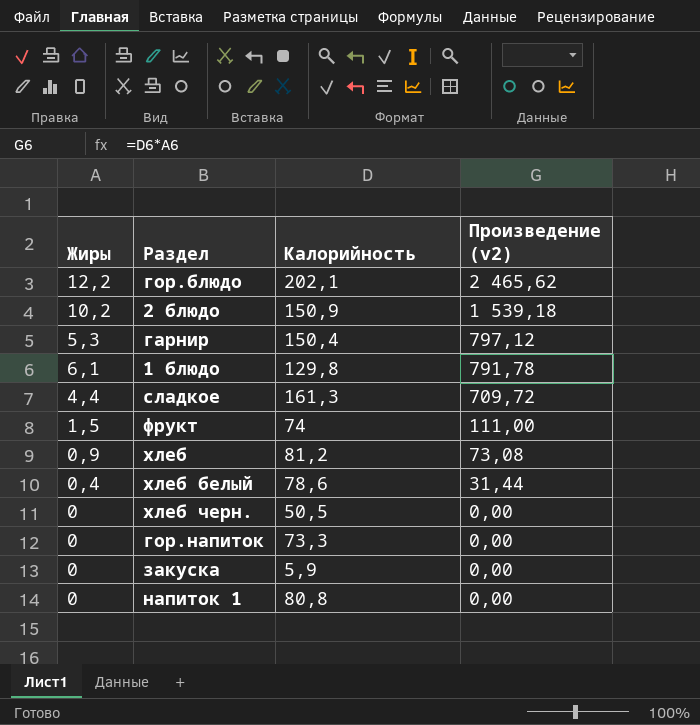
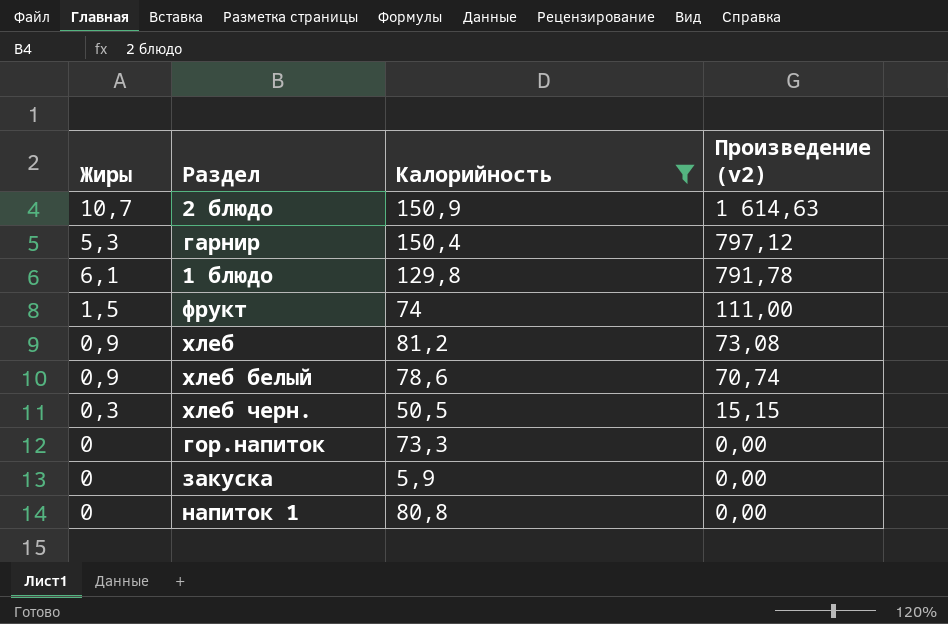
filter: none -> Калорийность <= 150,9
2 блюдо | Жиры: 10,2 -> 10,7
2 блюдо | Произведение (v2): 1 539,18 -> 1 614,63
хлеб белый | Жиры: 0,4 -> 0,9
хлеб белый | Произведение (v2): 31,44 -> 70,74
хлеб черн. | Жиры: 0 -> 0,3
хлеб черн. | Произведение (v2): 0,00 -> 15,15

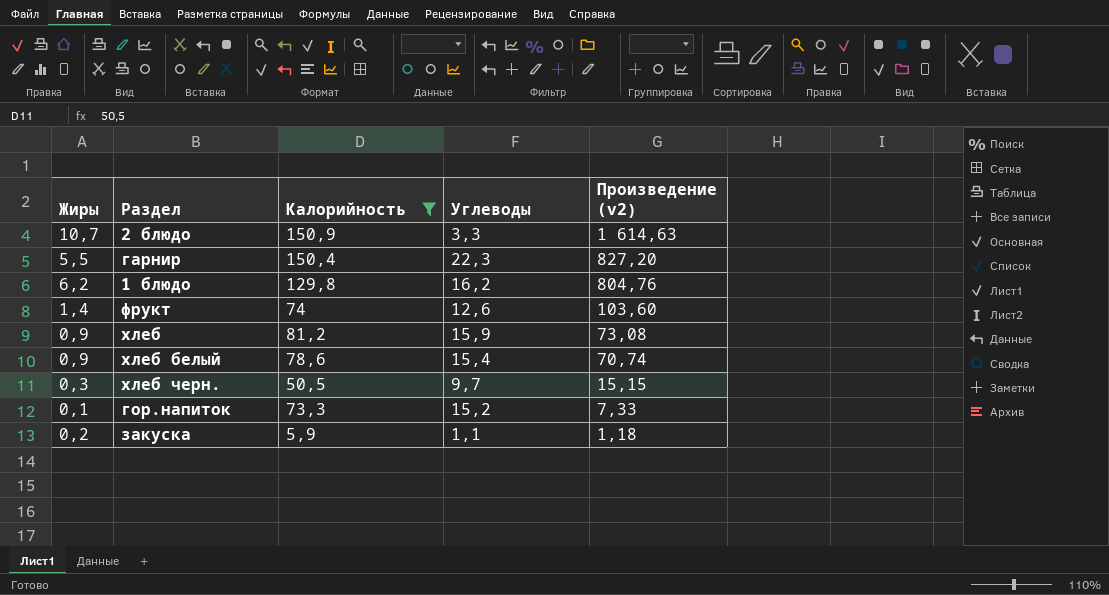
column Углеводы | position: none -> 4
row напиток 1: 0 | 80,8 | 0,00 -> none
гарнир | Жиры: 5,3 -> 5,5
гарнир | Произведение (v2): 797,12 -> 827,20
1 блюдо | Жиры: 6,1 -> 6,2
1 блюдо | Произведение (v2): 791,78 -> 804,76
фрукт | Жиры: 1,5 -> 1,4
фрукт | Произведение (v2): 111,00 -> 103,60
гор.напиток | Жиры: 0 -> 0,1
гор.напиток | Произведение (v2): 0,00 -> 7,33
закуска | Жиры: 0 -> 0,2
закуска | Произведение (v2): 0,00 -> 1,18

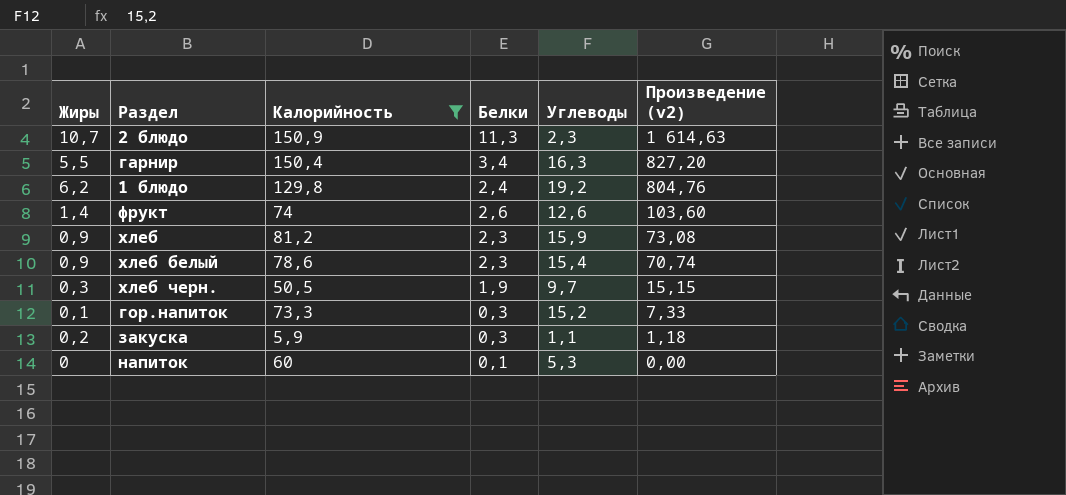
column Белки | position: none -> 4
2 блюдо | Углеводы: 3,3 -> 2,3
гарнир | Углеводы: 22,3 -> 16,3
1 блюдо | Углеводы: 16,2 -> 19,2
row напиток: none -> 0 | 60 | 0,1 | 5,3 | 0,00

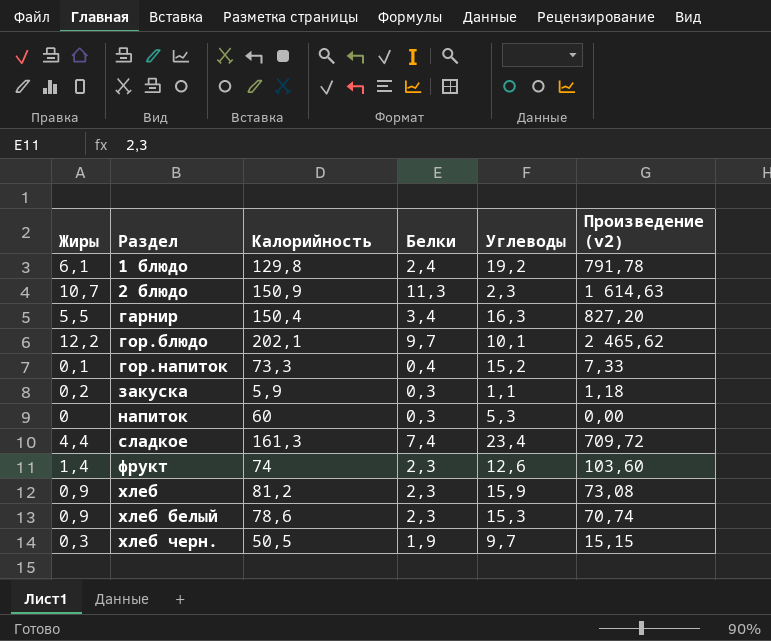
filter: Калорийность <= 150,9 -> none
row order: Произведение (v2) descending -> Раздел ascending
1 блюдо | Жиры: 6,2 -> 6,1
1 блюдо | Произведение (v2): 804,76 -> 791,78
гор.напиток | Белки: 0,3 -> 0,4
напиток | Белки: 0,1 -> 0,3
фрукт | Белки: 2,6 -> 2,3
хлеб белый | Углеводы: 15,4 -> 15,3

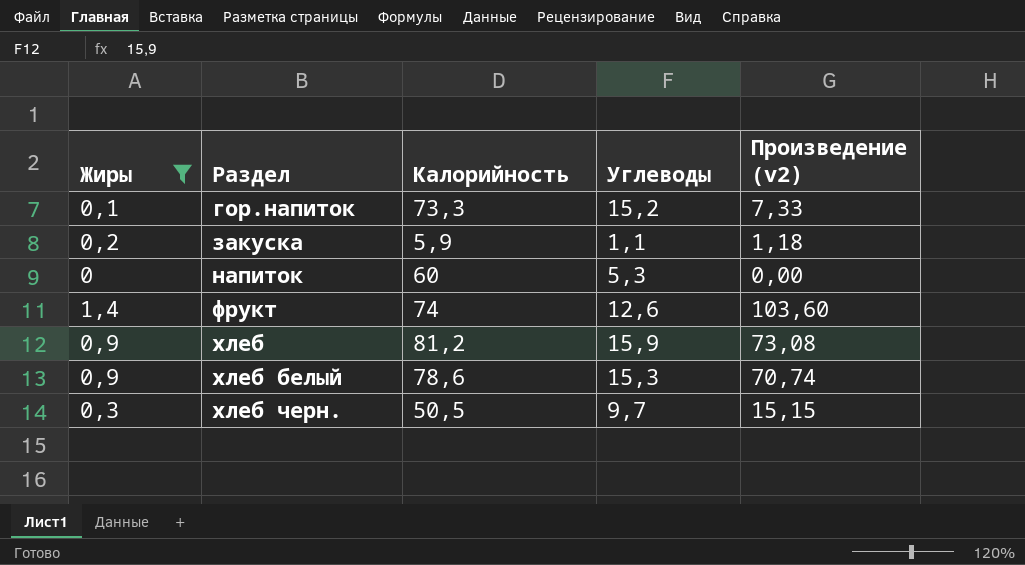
filter: none -> Жиры <= 1,4
column Белки | position: 4 -> none

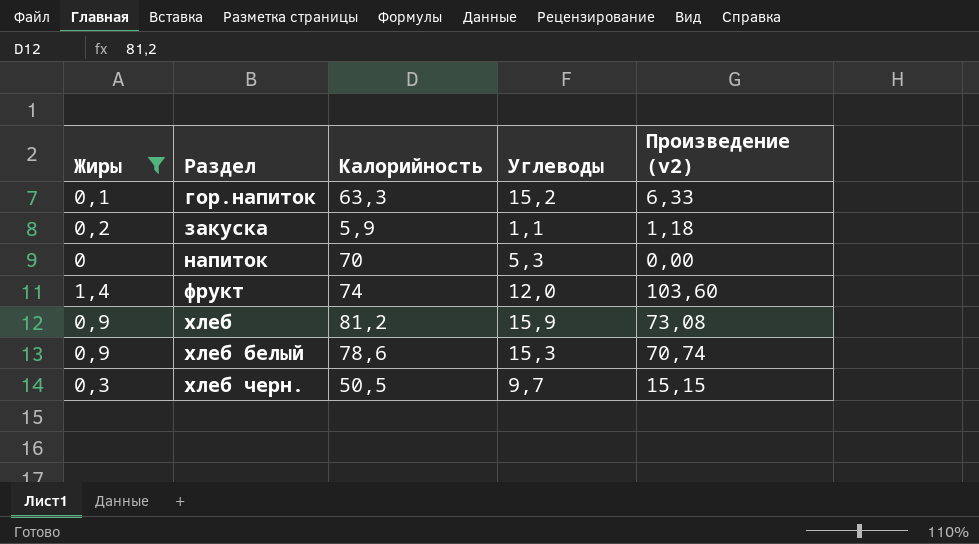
гор.напиток | Калорийность: 73,3 -> 63,3
гор.напиток | Произведение (v2): 7,33 -> 6,33
напиток | Калорийность: 60 -> 70
фрукт | Углеводы: 12,6 -> 12,0

